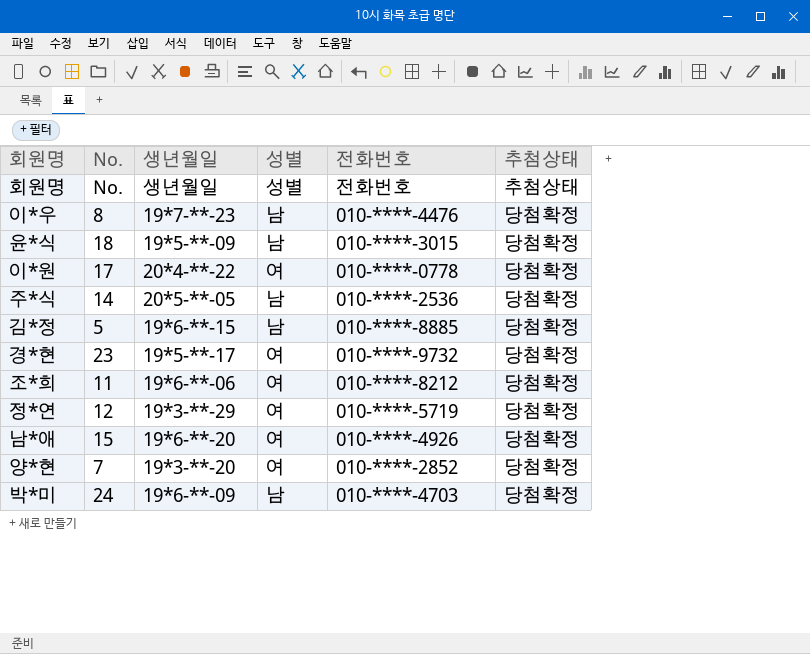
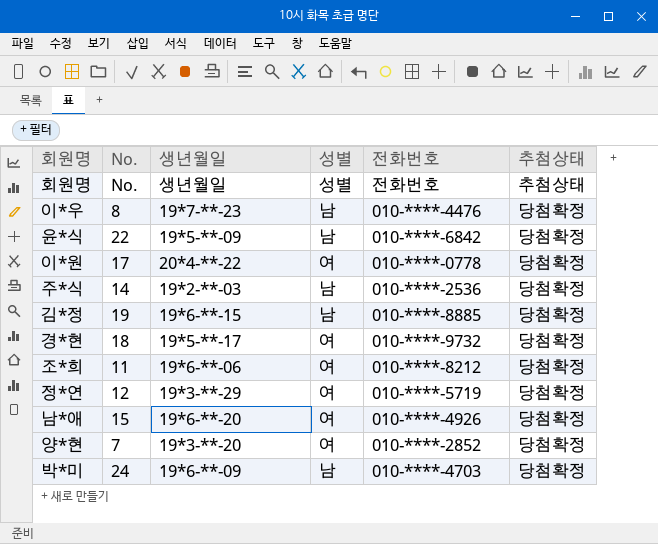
윤*식 | No.: 18 -> 22
윤*식 | 전화번호: 010-****-3015 -> 010-****-6842
주*식 | 생년월일: 20*5-**-05 -> 19*2-**-03
김*정 | No.: 5 -> 19
경*현 | No.: 23 -> 18

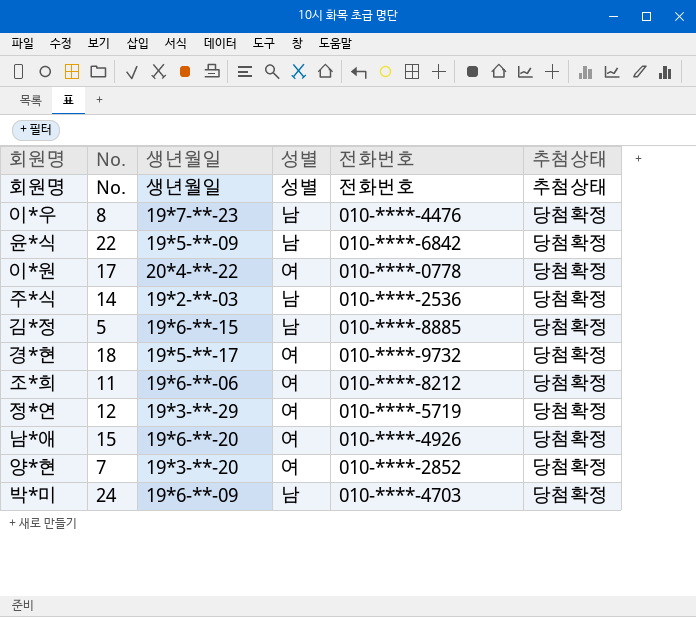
김*정 | No.: 19 -> 5

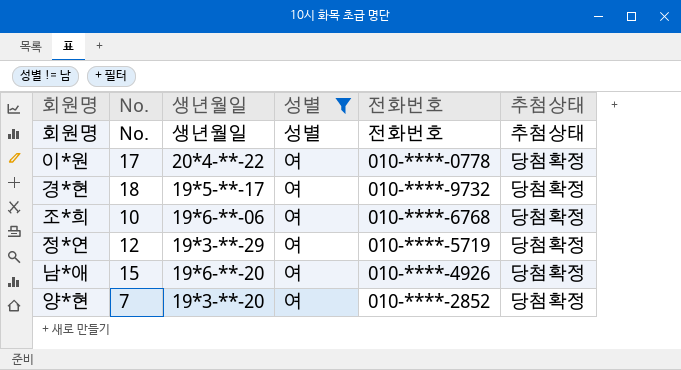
filter: none -> 성별 != 남
조*희 | No.: 11 -> 10
조*희 | 전화번호: 010-****-8212 -> 010-****-6768

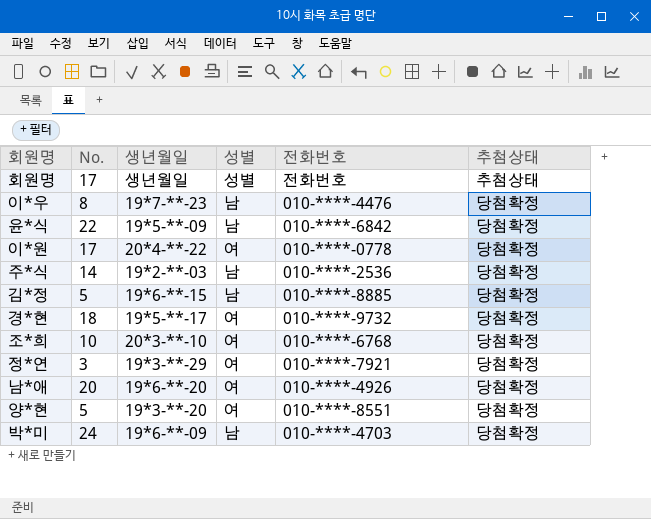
filter: 성별 != 남 -> none
회원명 | No.: No. -> 17
조*희 | 생년월일: 19*6-**-06 -> 20*3-**-10
정*연 | No.: 12 -> 3
정*연 | 전화번호: 010-****-5719 -> 010-****-7921
남*애 | No.: 15 -> 20
양*현 | No.: 7 -> 5
양*현 | 전화번호: 010-****-2852 -> 010-****-8551

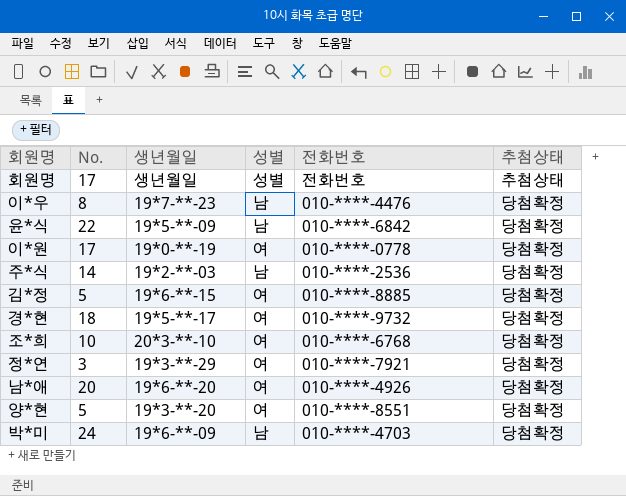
이*원 | 생년월일: 20*4-**-22 -> 19*0-**-19
김*정 | 성별: 남 -> 여

